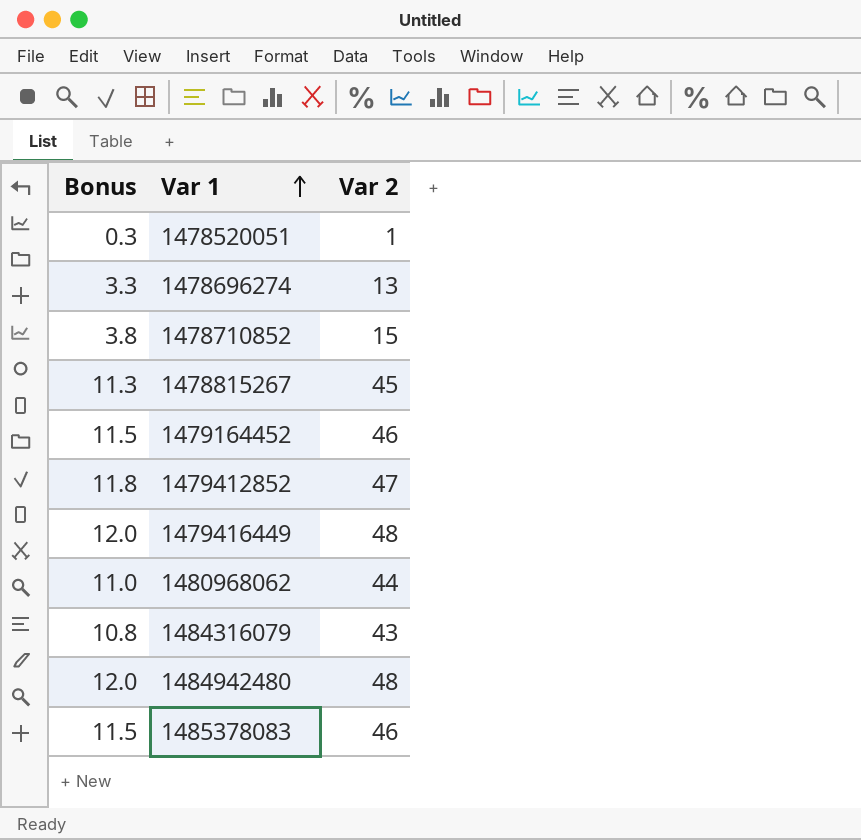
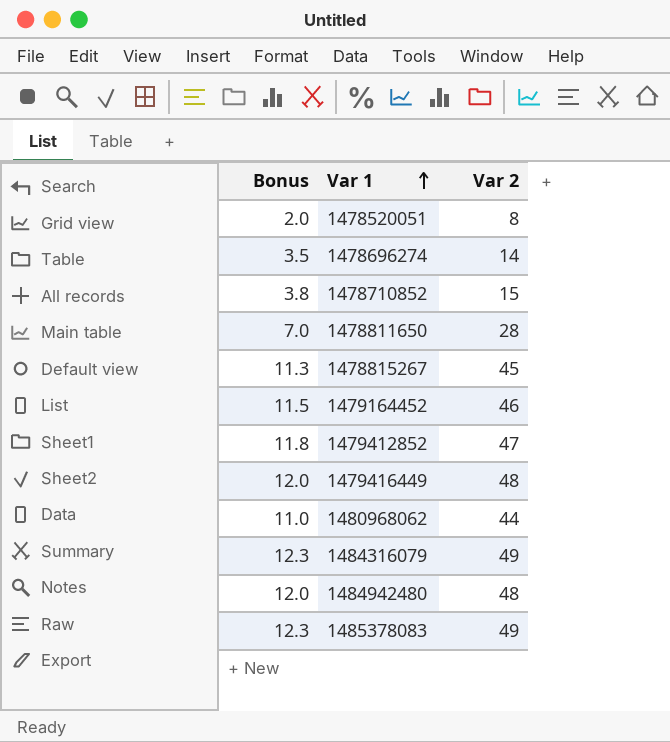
1478520051 | Bonus: 0.3 -> 2.0
1478520051 | Var 2: 1 -> 8
1478696274 | Bonus: 3.3 -> 3.5
1478696274 | Var 2: 13 -> 14
row 1478811650: none -> 7.0 | 28
1484316079 | Bonus: 10.8 -> 12.3
1484316079 | Var 2: 43 -> 49
1485378083 | Bonus: 11.5 -> 12.3
1485378083 | Var 2: 46 -> 49

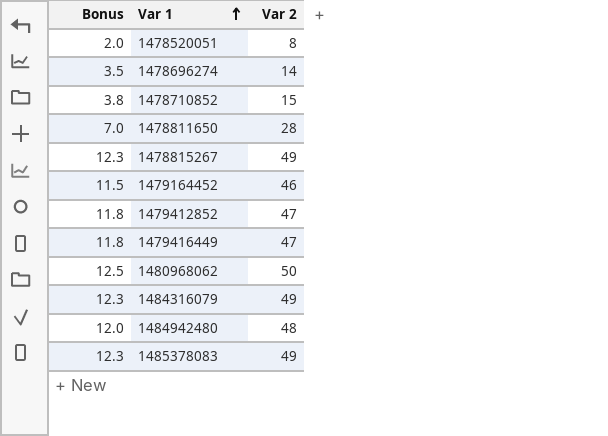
1478815267 | Bonus: 11.3 -> 12.3
1478815267 | Var 2: 45 -> 49
1479416449 | Bonus: 12.0 -> 11.8
1479416449 | Var 2: 48 -> 47
1480968062 | Bonus: 11.0 -> 12.5
1480968062 | Var 2: 44 -> 50

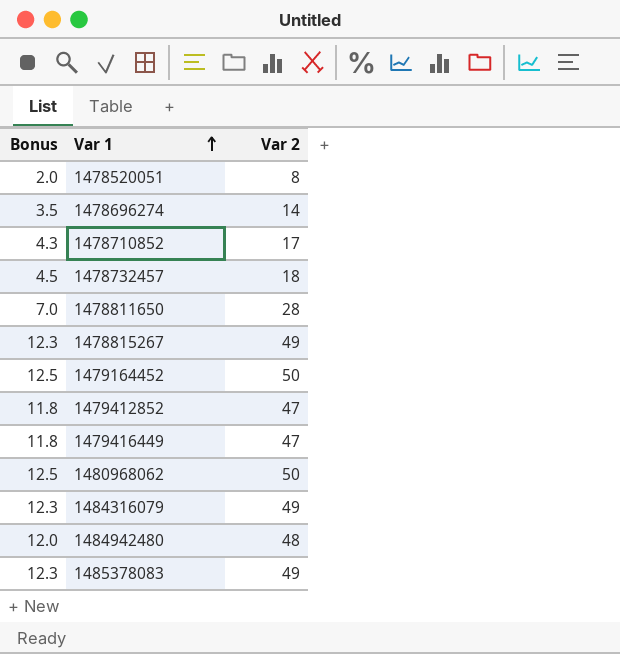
1478710852 | Bonus: 3.8 -> 4.3
1478710852 | Var 2: 15 -> 17
row 1478732457: none -> 4.5 | 18
1479164452 | Bonus: 11.5 -> 12.5
1479164452 | Var 2: 46 -> 50

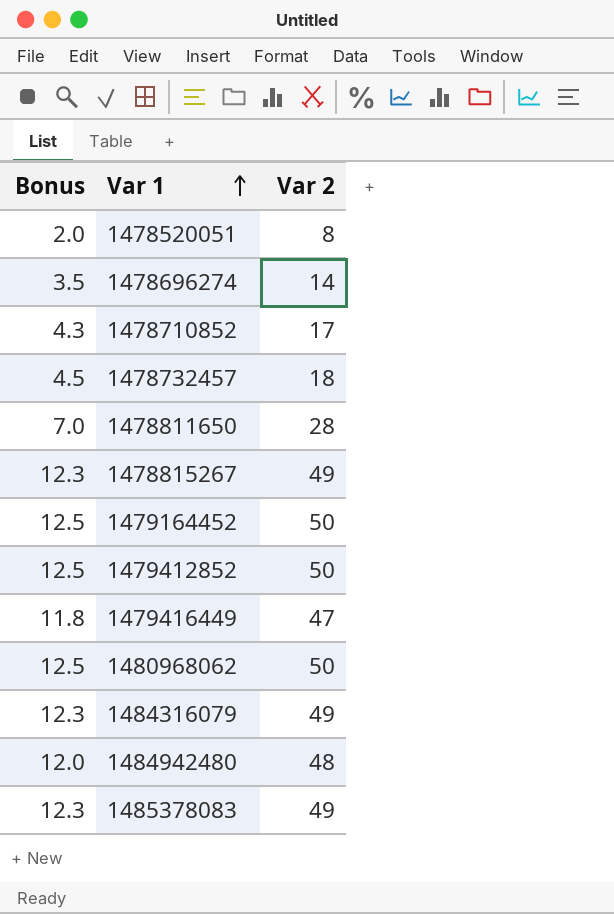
1479412852 | Bonus: 11.8 -> 12.5
1479412852 | Var 2: 47 -> 50

